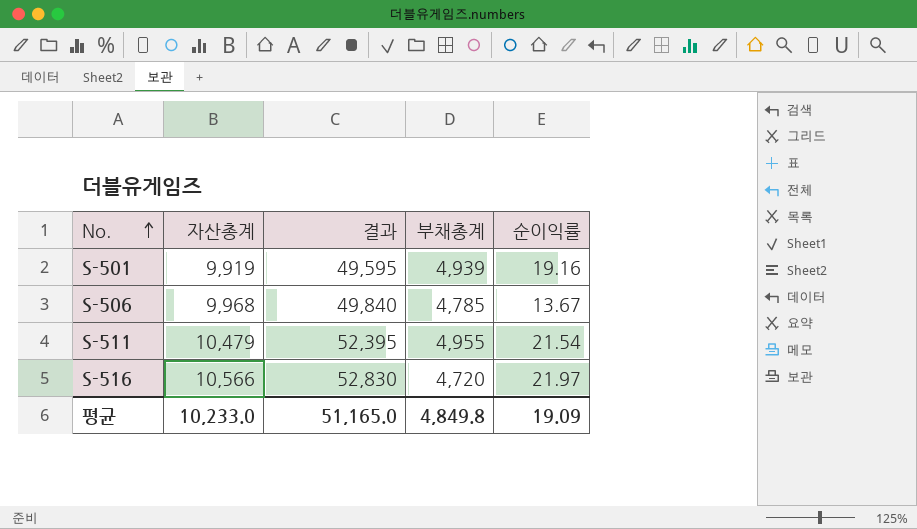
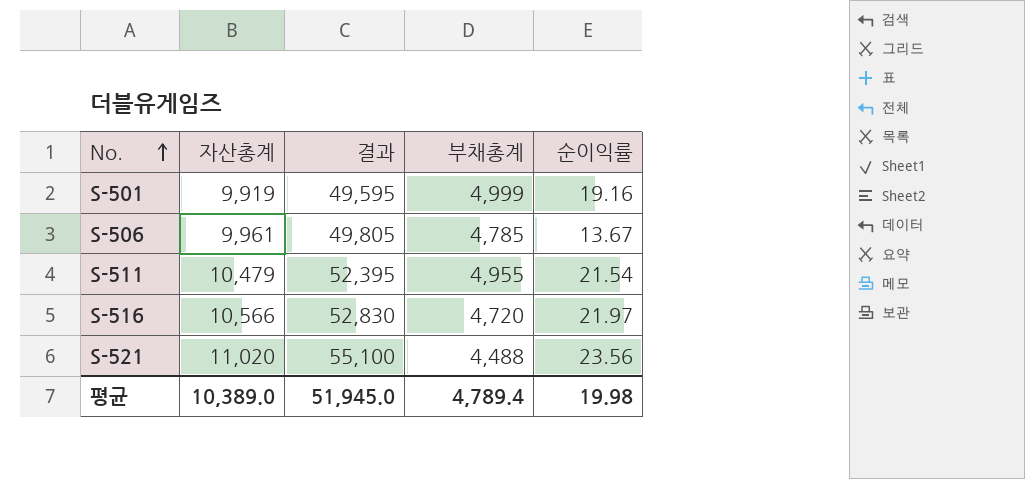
S-501 | 부채총계: 4,939 -> 4,999
S-506 | 자산총계: 9,968 -> 9,961
S-506 | 결과: 49,840 -> 49,805
row S-521: none -> 11,020 | 55,100 | 4,488 | 23.56
평균 | 자산총계: 10,233.0 -> 10,389.0
평균 | 결과: 51,165.0 -> 51,945.0
평균 | 부채총계: 4,849.8 -> 4,789.4
평균 | 순이익률: 19.09 -> 19.98

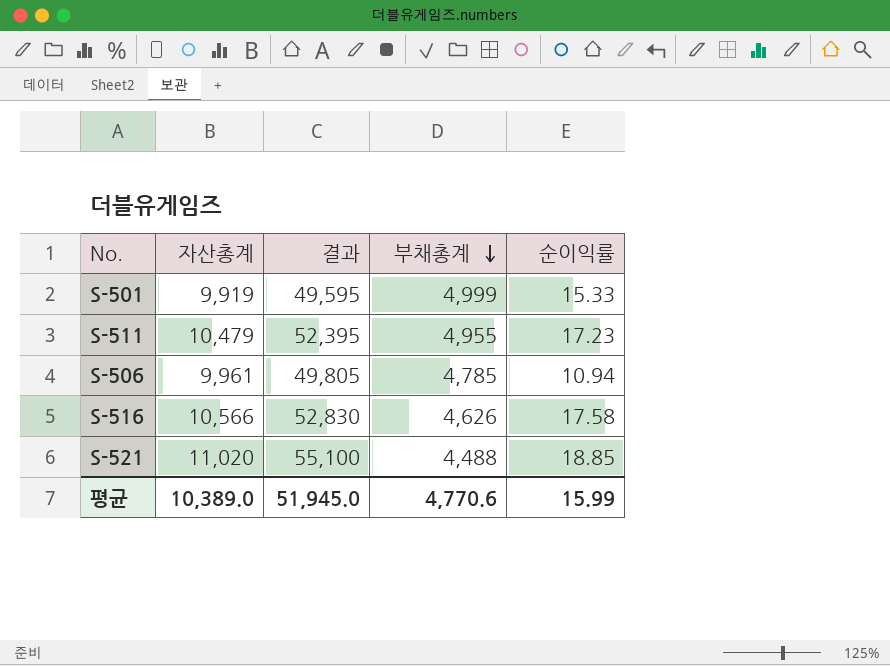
row order: No. ascending -> 부채총계 descending
S-501 | 순이익률: 19.16 -> 15.33
S-511 | 순이익률: 21.54 -> 17.23
S-506 | 순이익률: 13.67 -> 10.94
S-516 | 부채총계: 4,720 -> 4,626
S-516 | 순이익률: 21.97 -> 17.58
S-521 | 순이익률: 23.56 -> 18.85
평균 | 부채총계: 4,789.4 -> 4,770.6
평균 | 순이익률: 19.98 -> 15.99

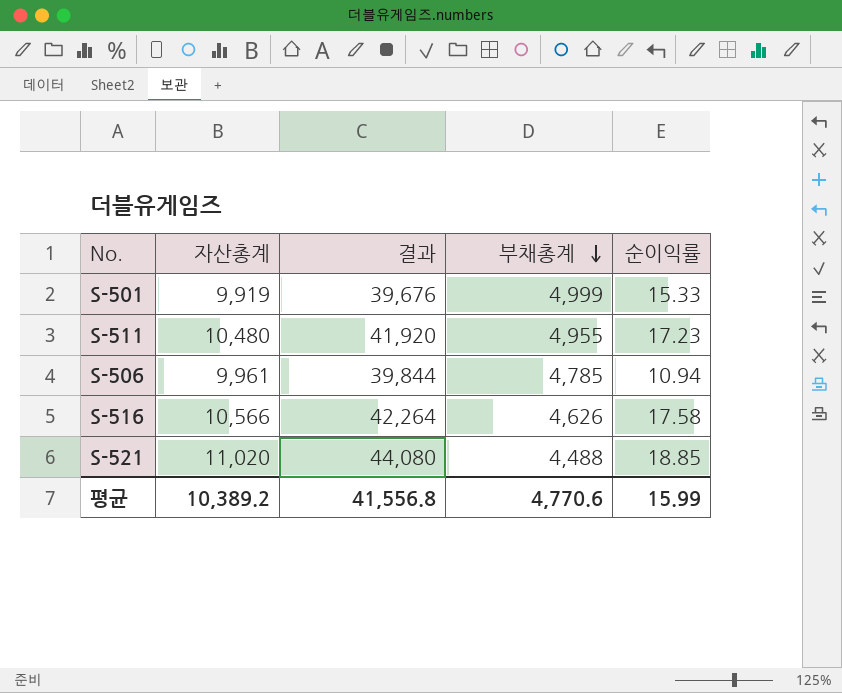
column 결과 | formula: [자산총계] * 5 -> [자산총계] * 4
S-511 | 자산총계: 10,479 -> 10,480
평균 | 자산총계: 10,389.0 -> 10,389.2
평균 | 결과: 51,945.0 -> 41,556.8

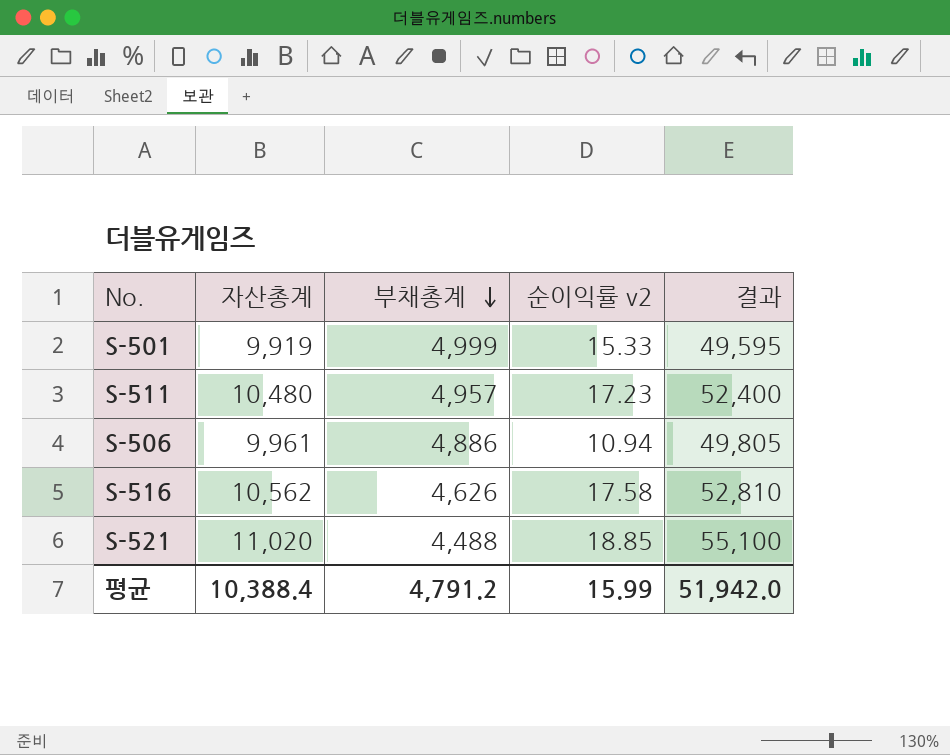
column name: 순이익률 -> 순이익률 v2
column 결과 | formula: [자산총계] * 4 -> [자산총계] * 5
column 결과 | position: 3 -> 5
S-511 | 부채총계: 4,955 -> 4,957
S-506 | 부채총계: 4,785 -> 4,886
S-516 | 자산총계: 10,566 -> 10,562
평균 | 자산총계: 10,389.2 -> 10,388.4
평균 | 부채총계: 4,770.6 -> 4,791.2
평균 | 결과: 41,556.8 -> 51,942.0

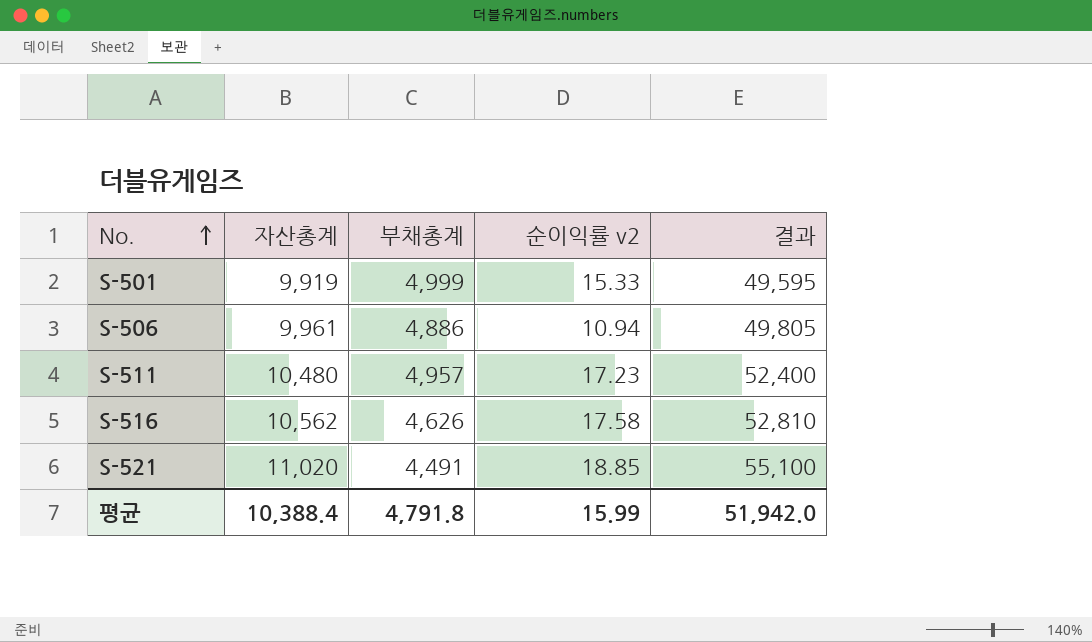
row order: 부채총계 descending -> No. ascending
S-521 | 부채총계: 4,488 -> 4,491
평균 | 부채총계: 4,791.2 -> 4,791.8

